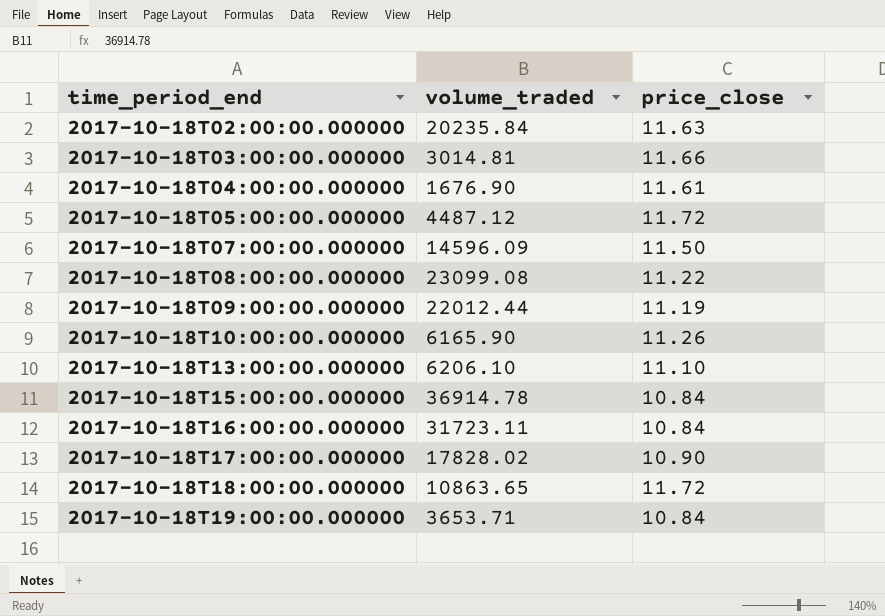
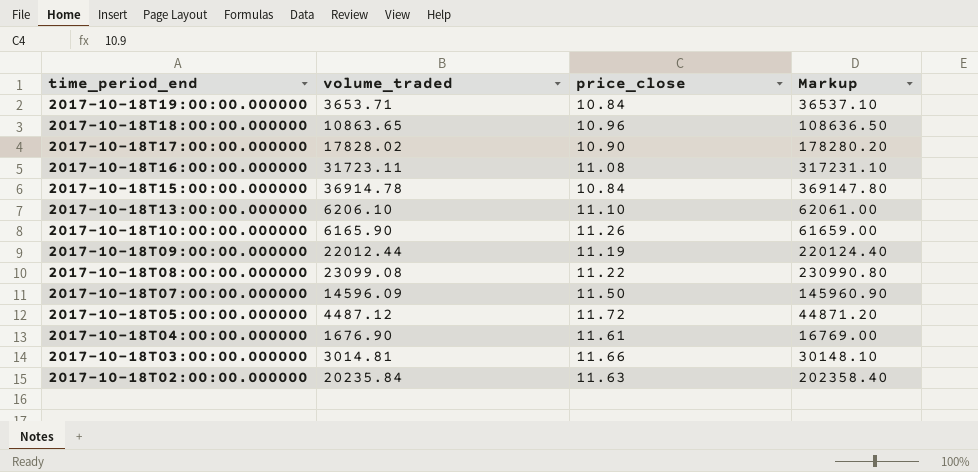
row order: time_period_end ascending -> time_period_end descending
column Markup | formula: none -> [volume_traded] * 10
2017-10-18T18:00:00.000000 | price_close: 11.72 -> 10.96
2017-10-18T16:00:00.000000 | price_close: 10.84 -> 11.08

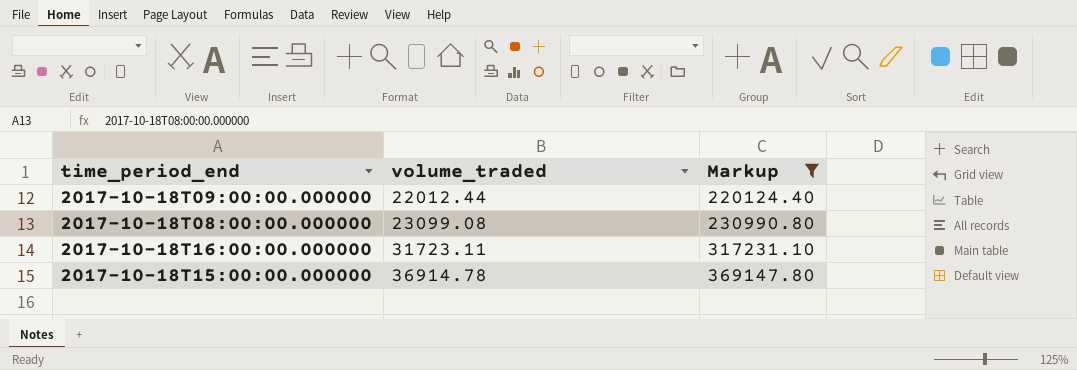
filter: none -> Markup >= 220124.40
row order: time_period_end descending -> volume_traded ascending
column price_close | position: 3 -> none

